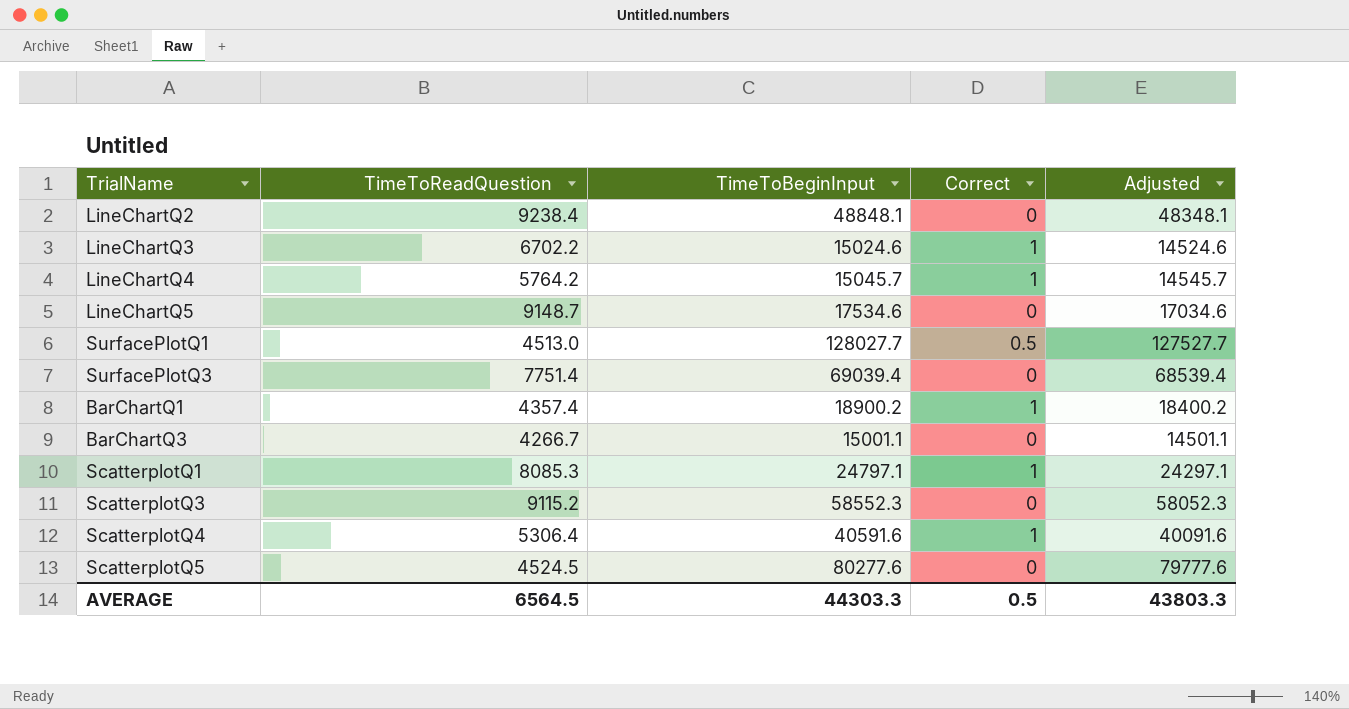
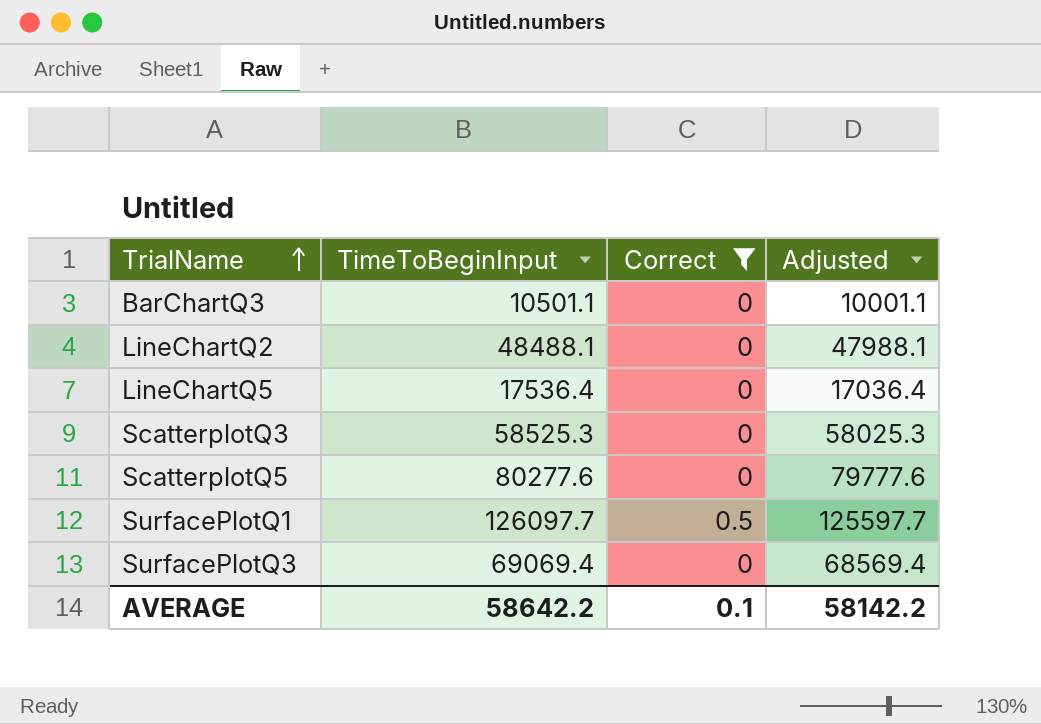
filter: none -> Correct != 1
row order: none -> TrialName ascending
column TimeToReadQuestion | position: 2 -> none
BarChartQ3 | TimeToBeginInput: 15001.1 -> 10501.1
BarChartQ3 | Adjusted: 14501.1 -> 10001.1
LineChartQ2 | TimeToBeginInput: 48848.1 -> 48488.1
LineChartQ2 | Adjusted: 48348.1 -> 47988.1
LineChartQ5 | TimeToBeginInput: 17534.6 -> 17536.4
LineChartQ5 | Adjusted: 17034.6 -> 17036.4
ScatterplotQ3 | TimeToBeginInput: 58552.3 -> 58525.3
ScatterplotQ3 | Adjusted: 58052.3 -> 58025.3
SurfacePlotQ1 | TimeToBeginInput: 128027.7 -> 126097.7
SurfacePlotQ1 | Adjusted: 127527.7 -> 125597.7
SurfacePlotQ3 | TimeToBeginInput: 69039.4 -> 69069.4
SurfacePlotQ3 | Adjusted: 68539.4 -> 68569.4
AVERAGE | TimeToBeginInput: 44303.3 -> 58642.2
AVERAGE | Correct: 0.5 -> 0.1
AVERAGE | Adjusted: 43803.3 -> 58142.2

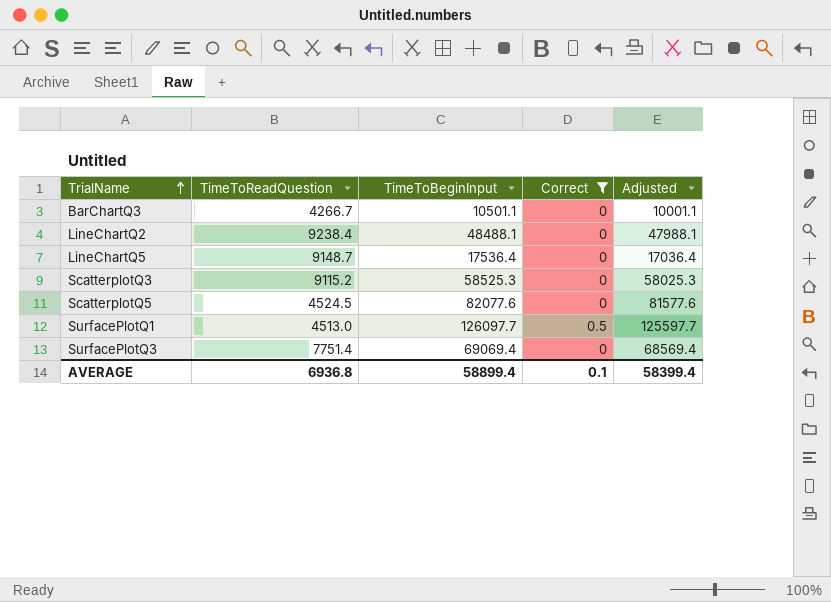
column TimeToReadQuestion | position: none -> 2
ScatterplotQ5 | TimeToBeginInput: 80277.6 -> 82077.6
ScatterplotQ5 | Adjusted: 79777.6 -> 81577.6
AVERAGE | TimeToBeginInput: 58642.2 -> 58899.4
AVERAGE | Adjusted: 58142.2 -> 58399.4

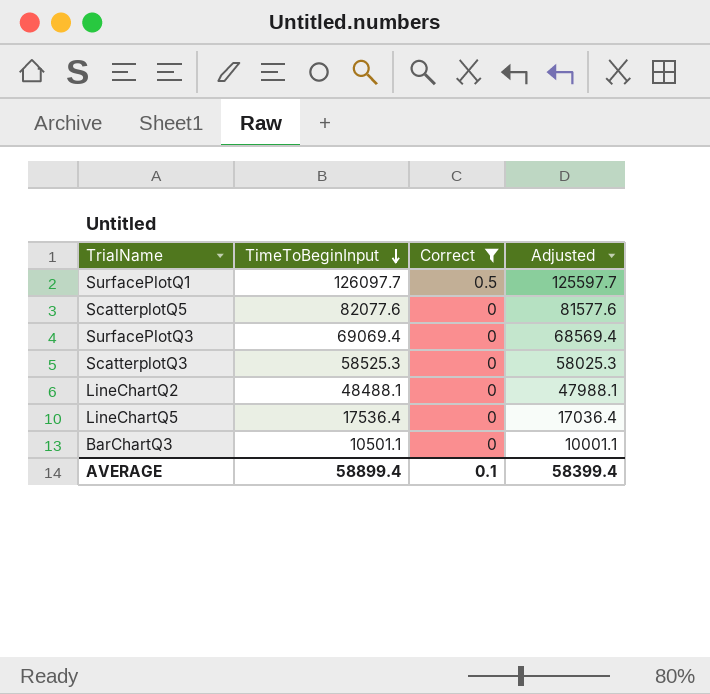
row order: TrialName ascending -> TimeToBeginInput descending
column TimeToReadQuestion | position: 2 -> none

